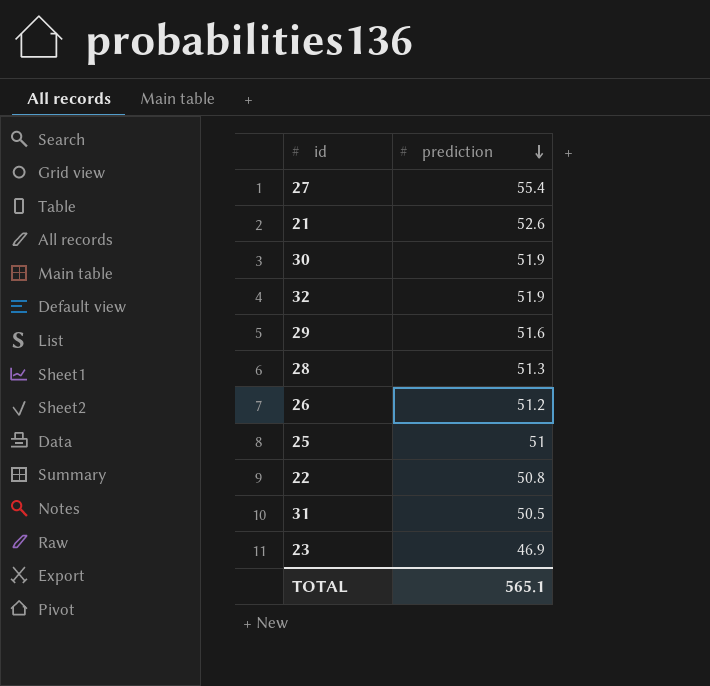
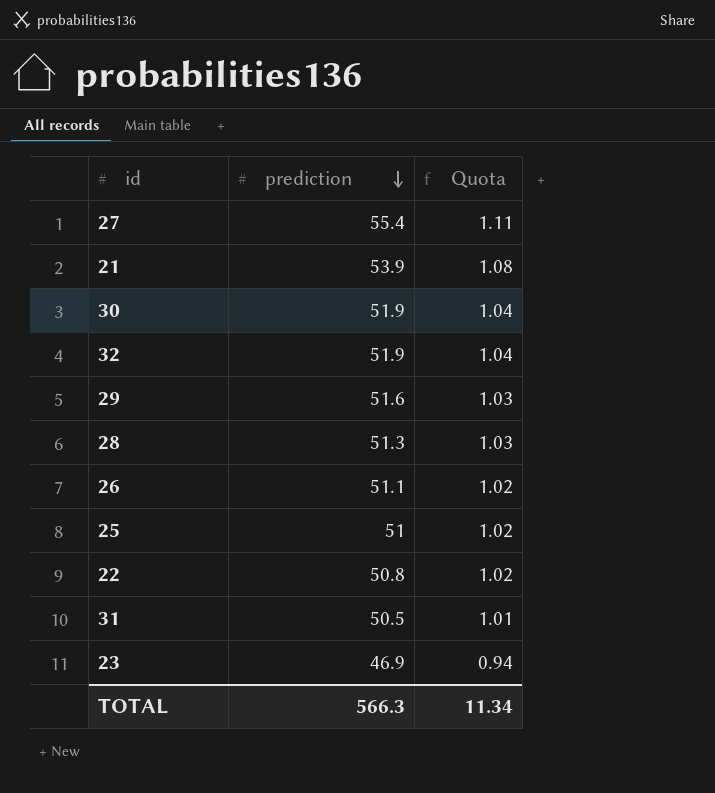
column Quota | formula: none -> [prediction] * 0.02
21 | prediction: 52.6 -> 53.9
26 | prediction: 51.2 -> 51.1
TOTAL | prediction: 565.1 -> 566.3

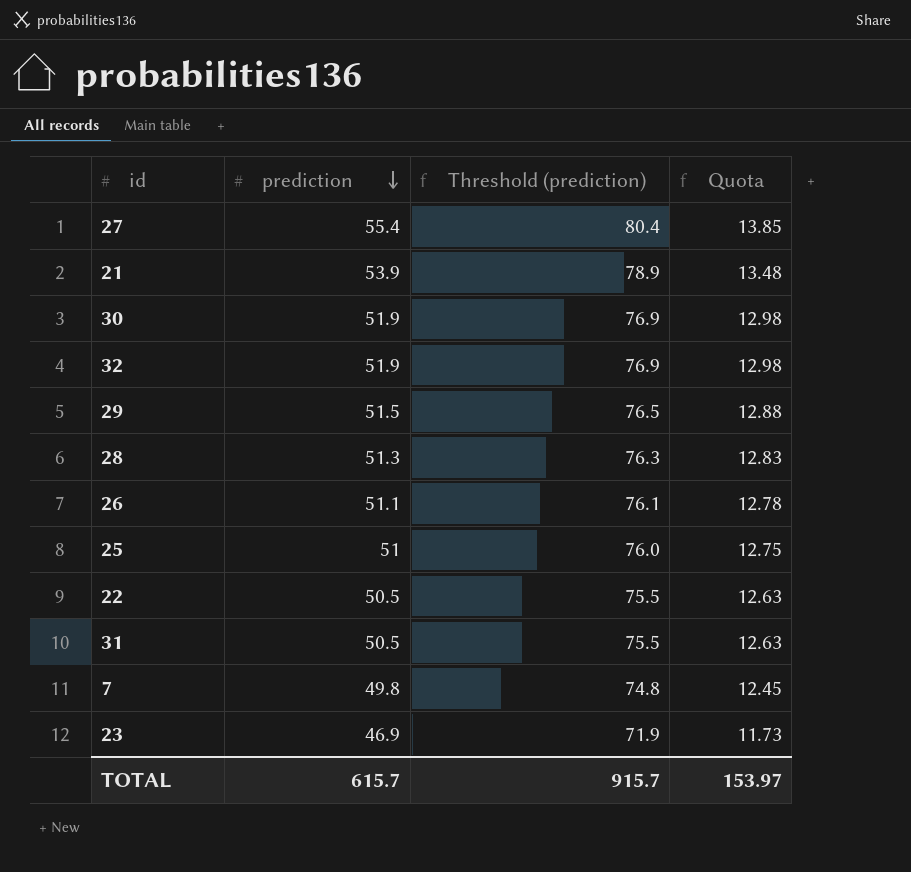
column Threshold (prediction) | formula: none -> [prediction] + 25
column Quota | formula: [prediction] * 0.02 -> [prediction] * 0.25
29 | prediction: 51.6 -> 51.5
22 | prediction: 50.8 -> 50.5
row 7: none -> 49.8 | 74.8 | 12.45
TOTAL | prediction: 566.3 -> 615.7
TOTAL | Quota: 11.34 -> 153.97

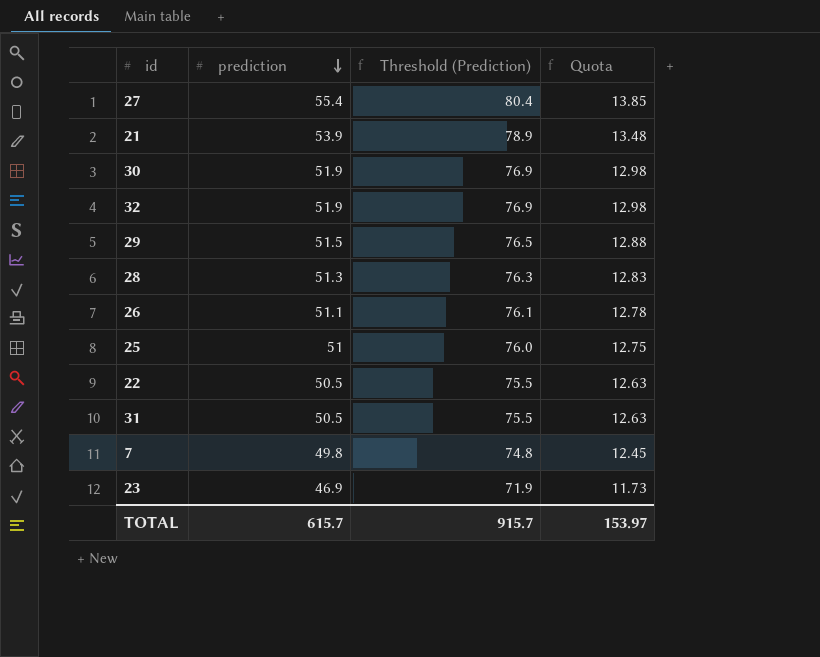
column name: Threshold (prediction) -> Threshold (Prediction)

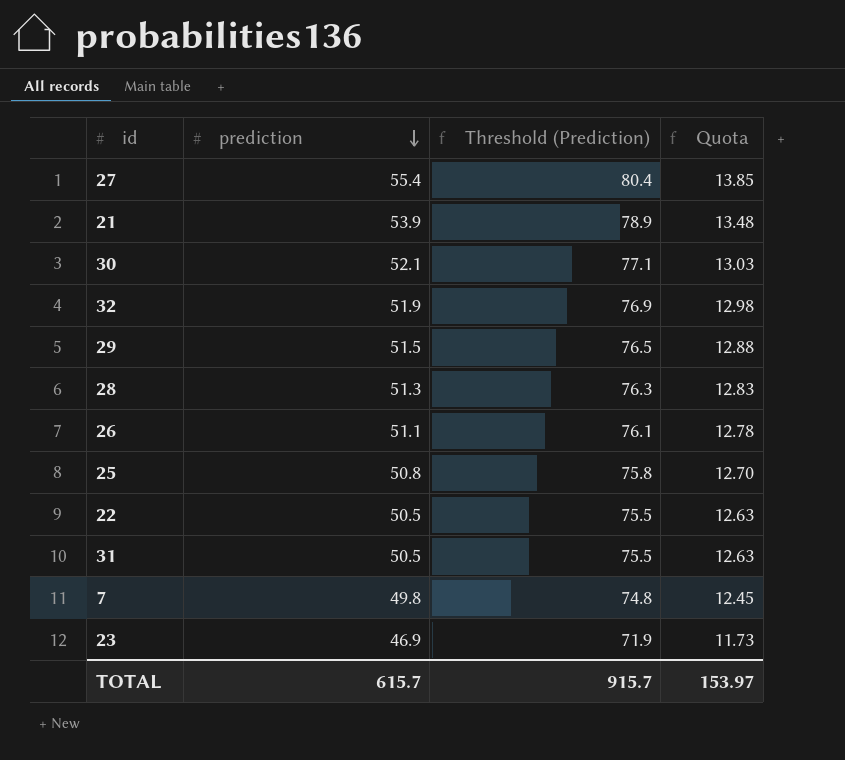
30 | prediction: 51.9 -> 52.1
30 | Threshold (Prediction): 76.9 -> 77.1
30 | Quota: 12.98 -> 13.03
25 | prediction: 51 -> 50.8
25 | Threshold (Prediction): 76.0 -> 75.8
25 | Quota: 12.75 -> 12.70

